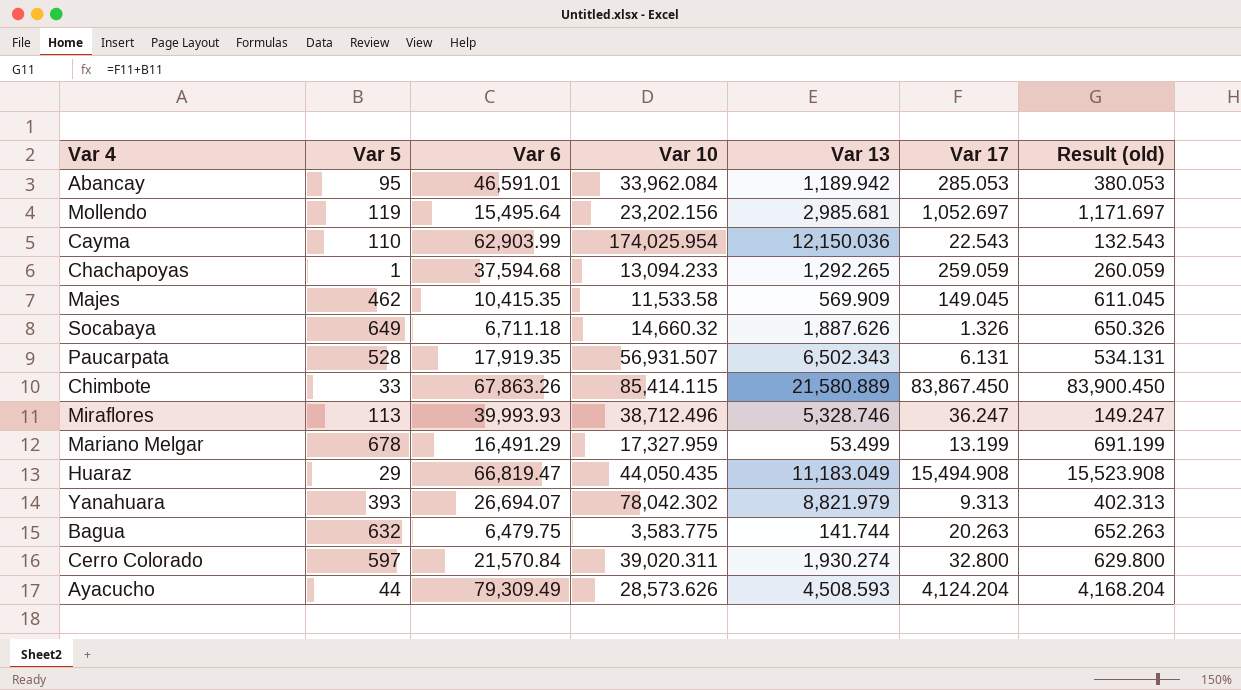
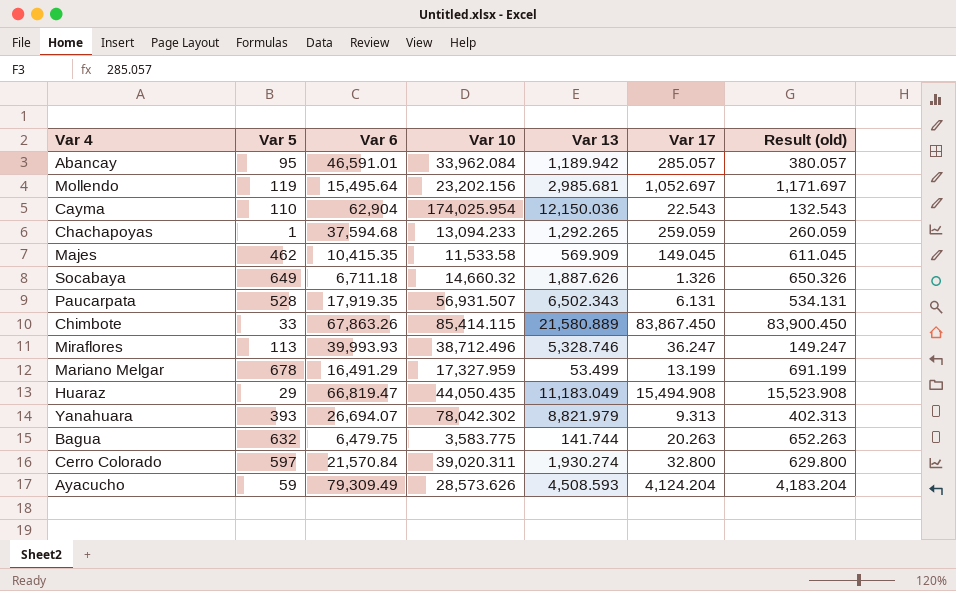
Abancay | Var 17: 285.053 -> 285.057
Abancay | Result (old): 380.053 -> 380.057
Cayma | Var 6: 62,903.99 -> 62,904
Ayacucho | Var 5: 44 -> 59
Ayacucho | Result (old): 4,168.204 -> 4,183.204

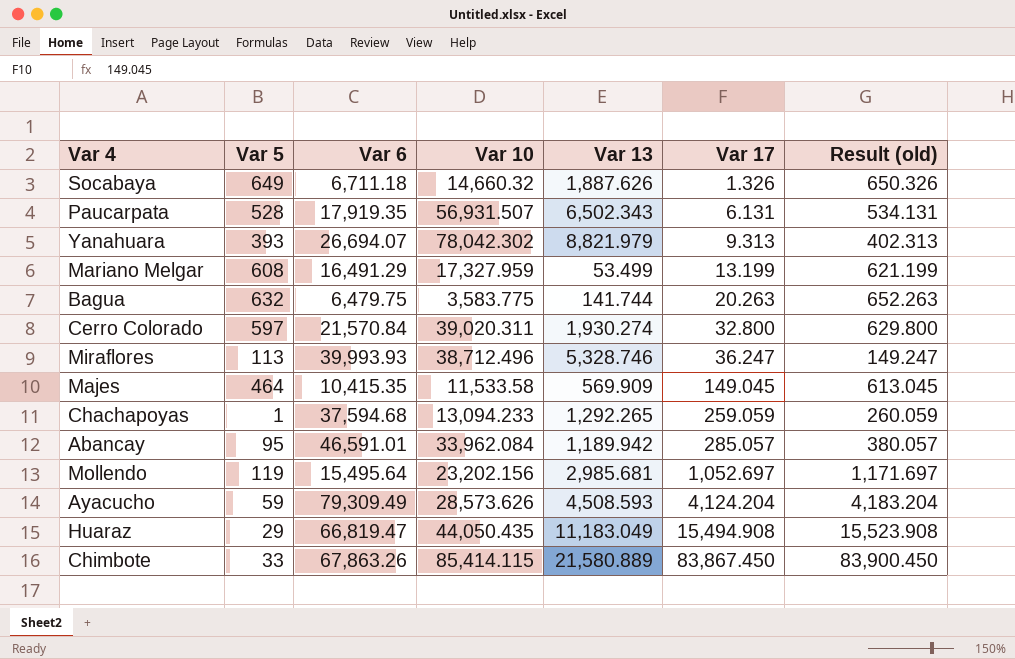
row order: none -> Var 17 ascending
row Cayma: 110 | 62,904 | 174,025.954 | 12,150.036 | 22.543 | 132.543 -> none
Mariano Melgar | Var 5: 678 -> 608
Mariano Melgar | Result (old): 691.199 -> 621.199
Majes | Var 5: 462 -> 464
Majes | Result (old): 611.045 -> 613.045

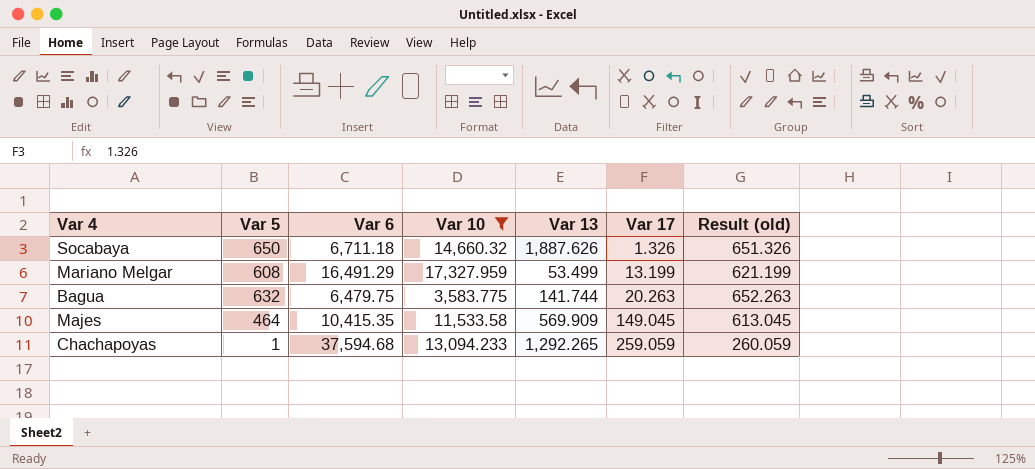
filter: none -> Var 10 <= 17,327.959
Socabaya | Var 5: 649 -> 650
Socabaya | Result (old): 650.326 -> 651.326

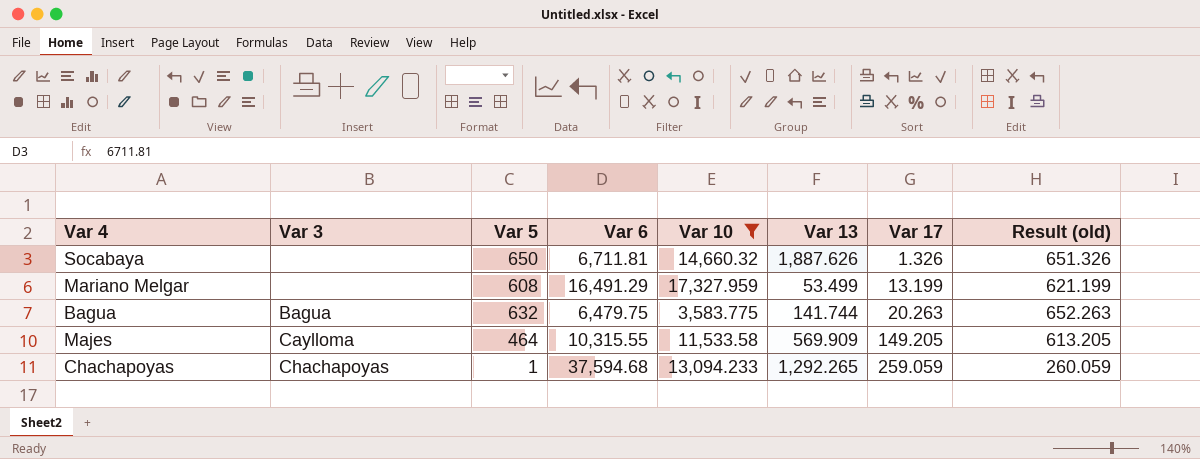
column Var 3 | position: none -> 2
Socabaya | Var 6: 6,711.18 -> 6,711.81
Majes | Var 6: 10,415.35 -> 10,315.55
Majes | Var 17: 149.045 -> 149.205
Majes | Result (old): 613.045 -> 613.205

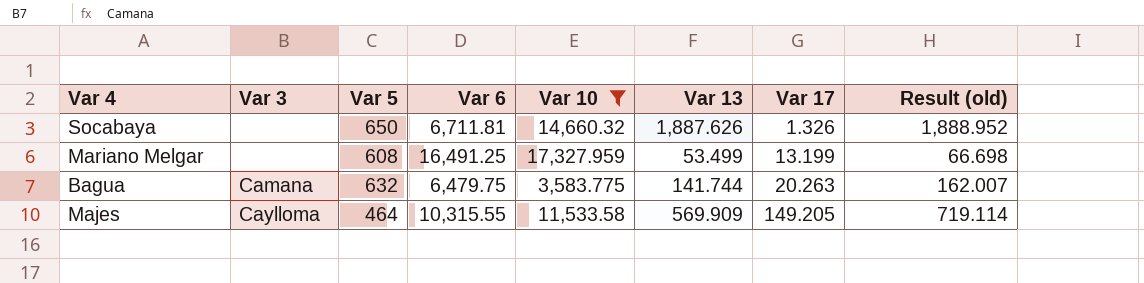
column Result (old) | formula: [Var 5] + [Var 17] -> [Var 13] + [Var 17]
row Chachapoyas: Chachapoyas | 1 | 37,594.68 | 13,094.233 | 1,292.265 | 259.059 | 260.059 -> none
Mariano Melgar | Var 6: 16,491.29 -> 16,491.25
Bagua | Var 3: Bagua -> Camana

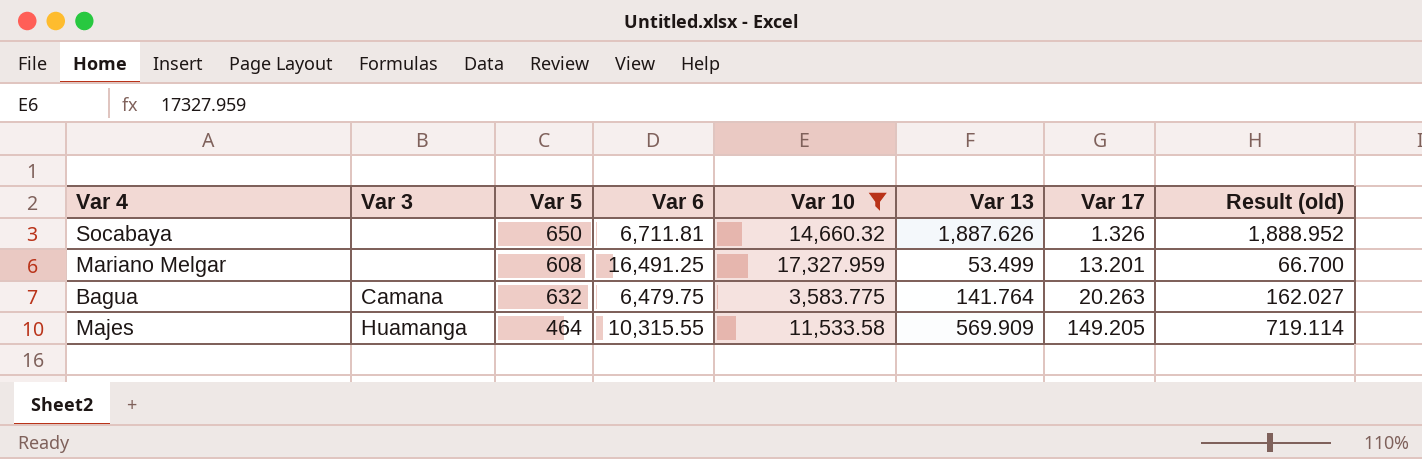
Mariano Melgar | Var 17: 13.199 -> 13.201
Mariano Melgar | Result (old): 66.698 -> 66.700
Bagua | Var 13: 141.744 -> 141.764
Bagua | Result (old): 162.007 -> 162.027
Majes | Var 3: Caylloma -> Huamanga

